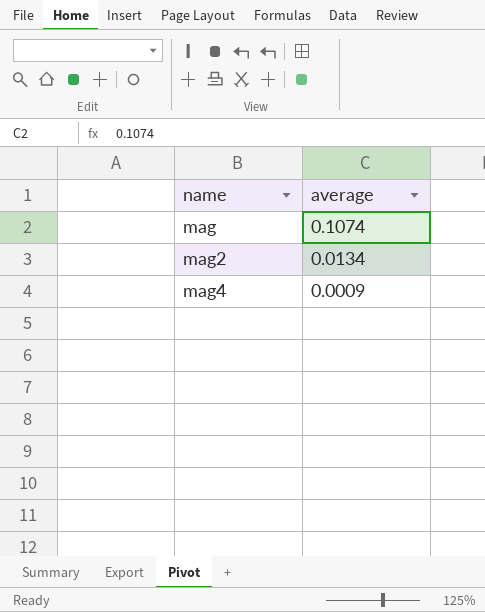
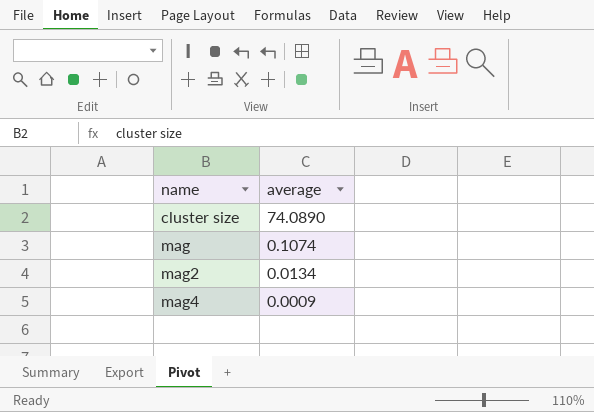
row cluster size: none -> 74.0890

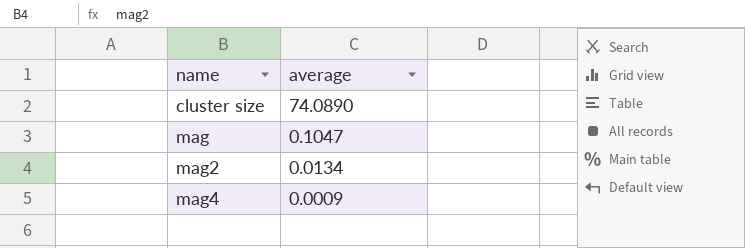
mag | average: 0.1074 -> 0.1047

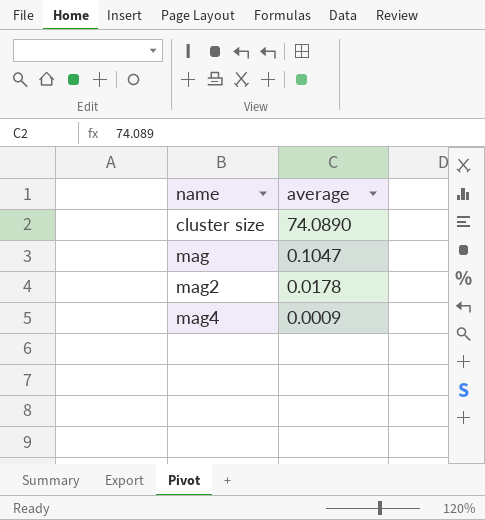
mag2 | average: 0.0134 -> 0.0178

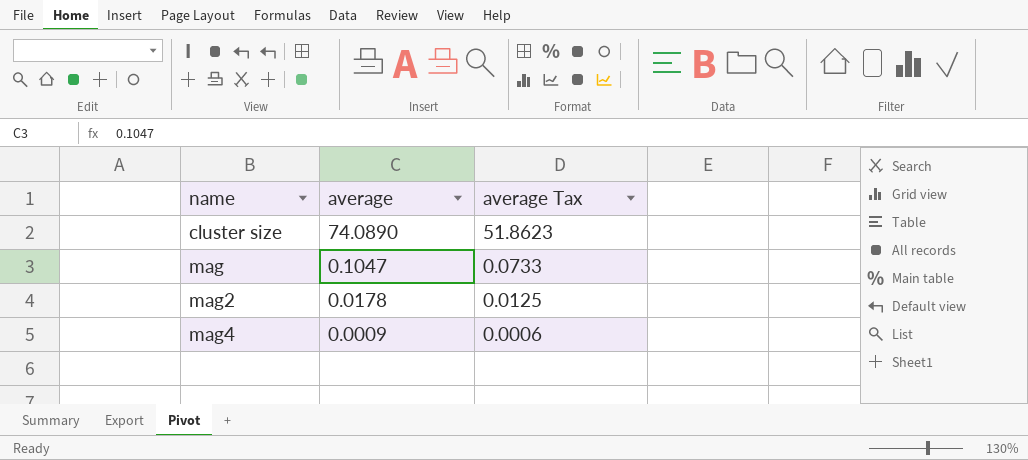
column average Tax | formula: none -> [average] * 0.7

